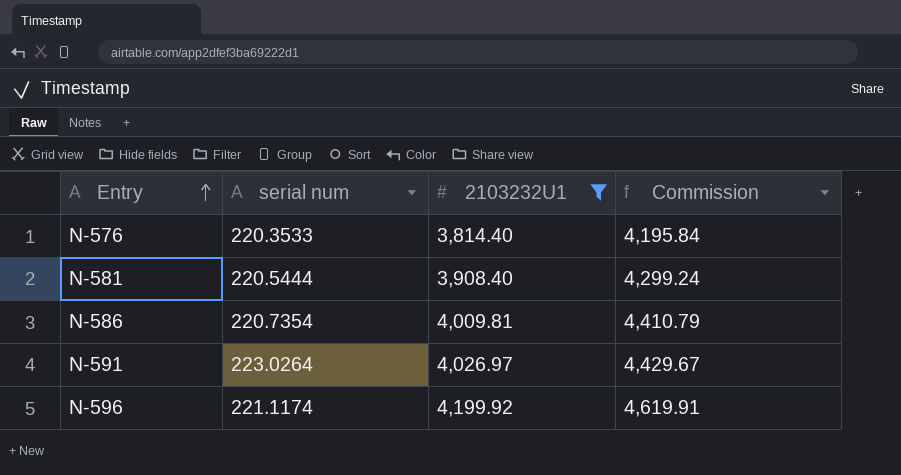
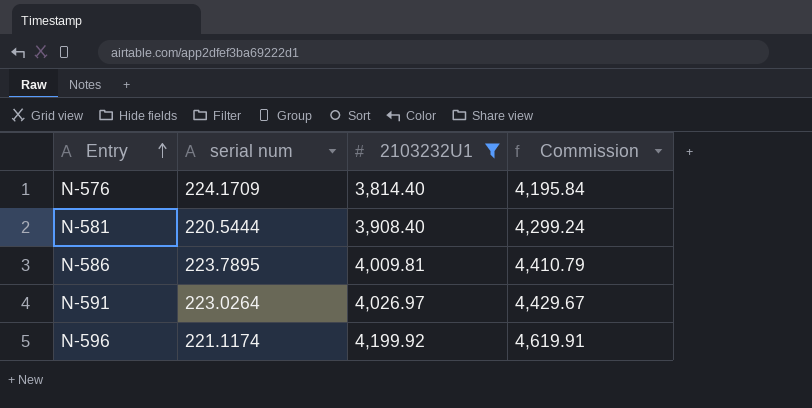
N-576 | serial num: 220.3533 -> 224.1709
N-586 | serial num: 220.7354 -> 223.7895

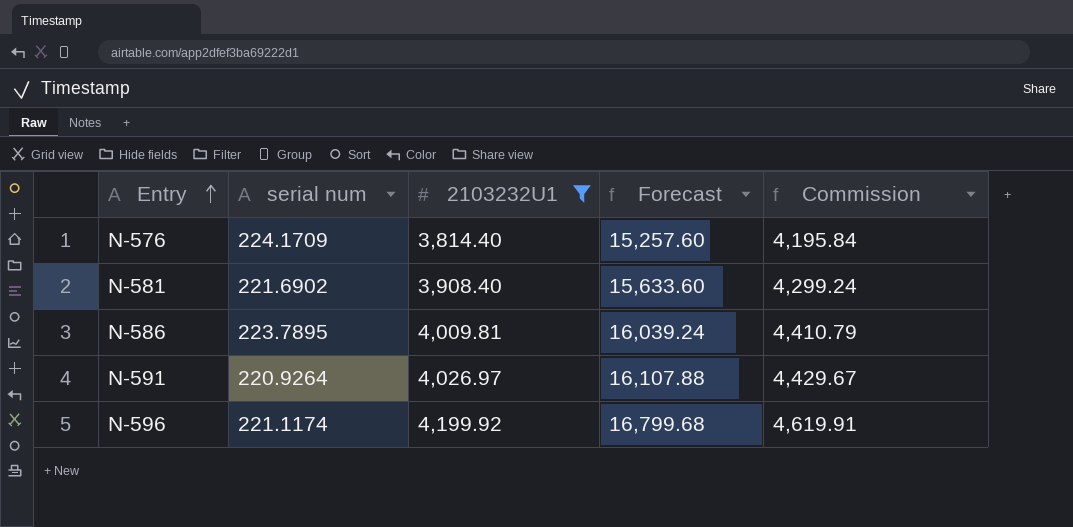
column Forecast | formula: none -> [2103232U1] * 4
N-581 | serial num: 220.5444 -> 221.6902
N-591 | serial num: 223.0264 -> 220.9264

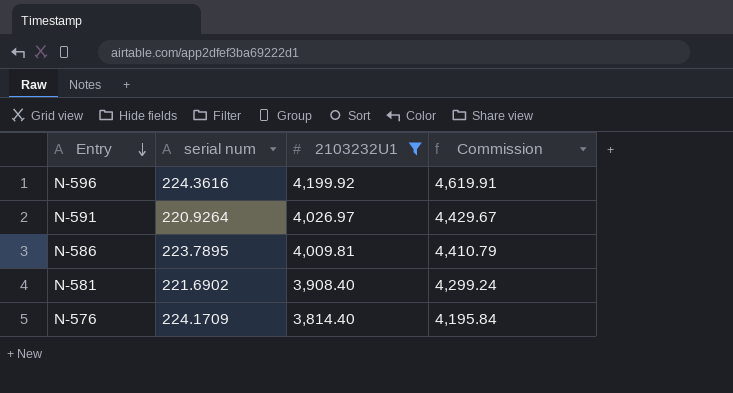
row order: Entry ascending -> Entry descending
column Forecast | formula: [2103232U1] * 4 -> none
N-596 | serial num: 221.1174 -> 224.3616

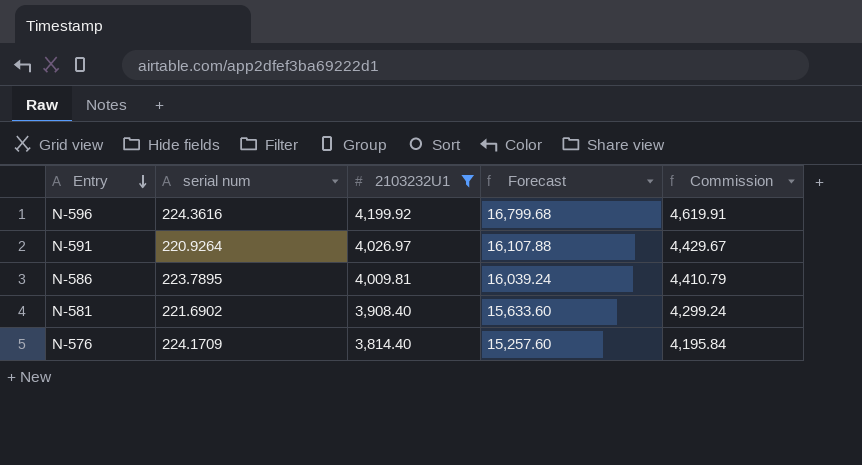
column Forecast | formula: none -> [2103232U1] * 4

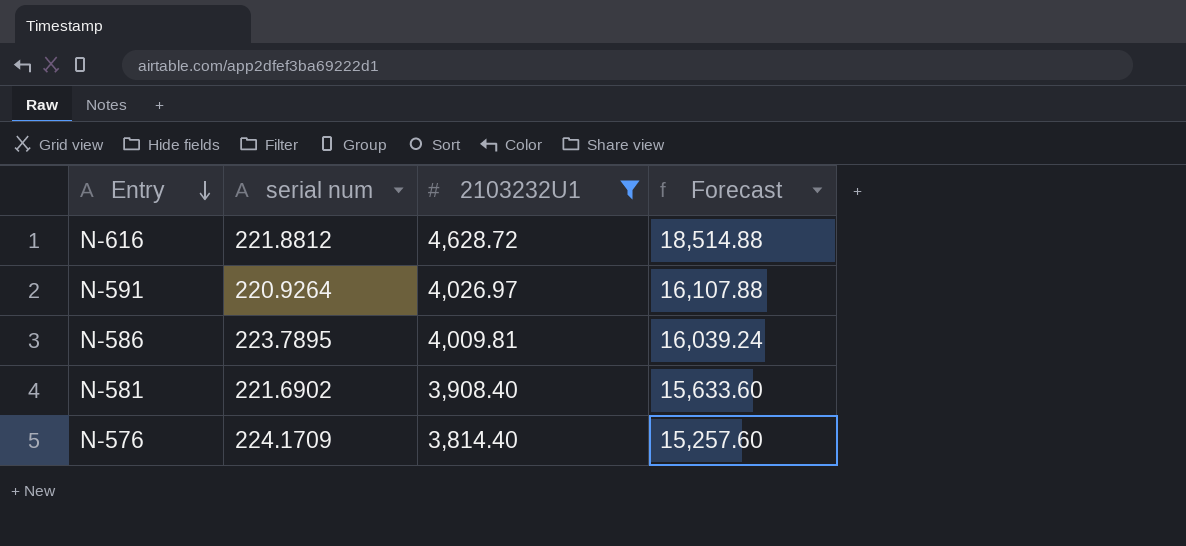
column Commission | formula: [2103232U1] * 1.1 -> none
row N-596: 224.3616 | 4,199.92 | 16,799.68 | 4,619.91 -> none
row N-616: none -> 221.8812 | 4,628.72 | 18,514.88

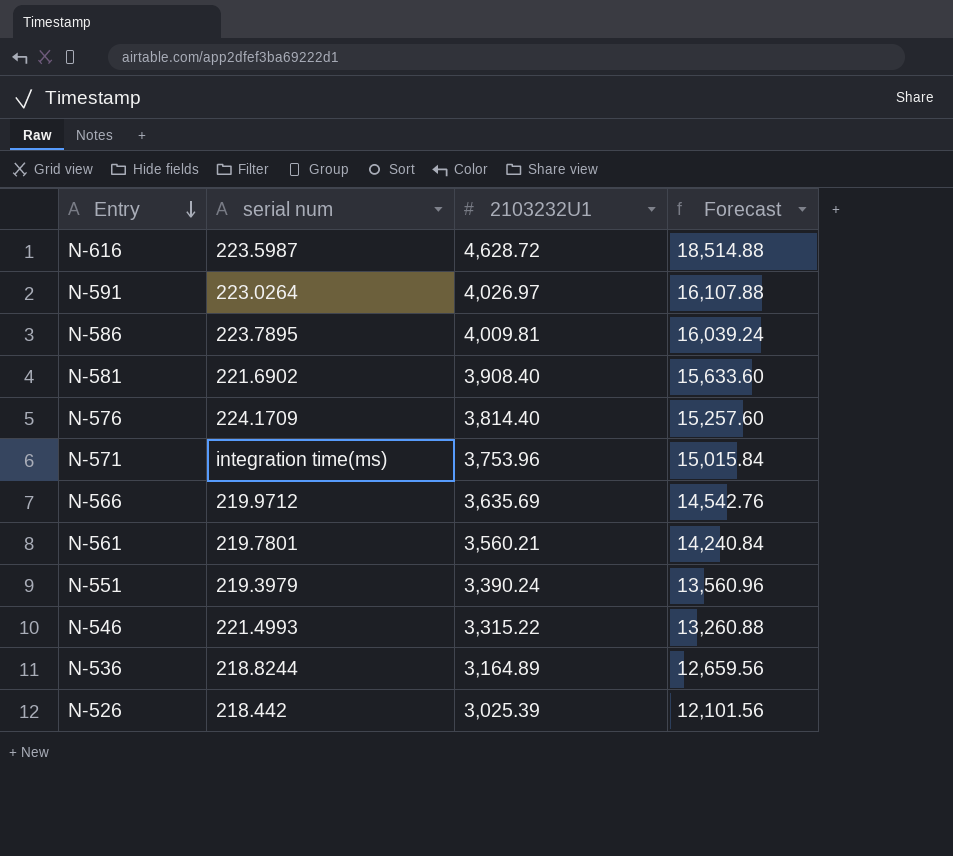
filter: 2103232U1 >= 3,814.40 -> none
N-616 | serial num: 221.8812 -> 223.5987
N-591 | serial num: 220.9264 -> 223.0264

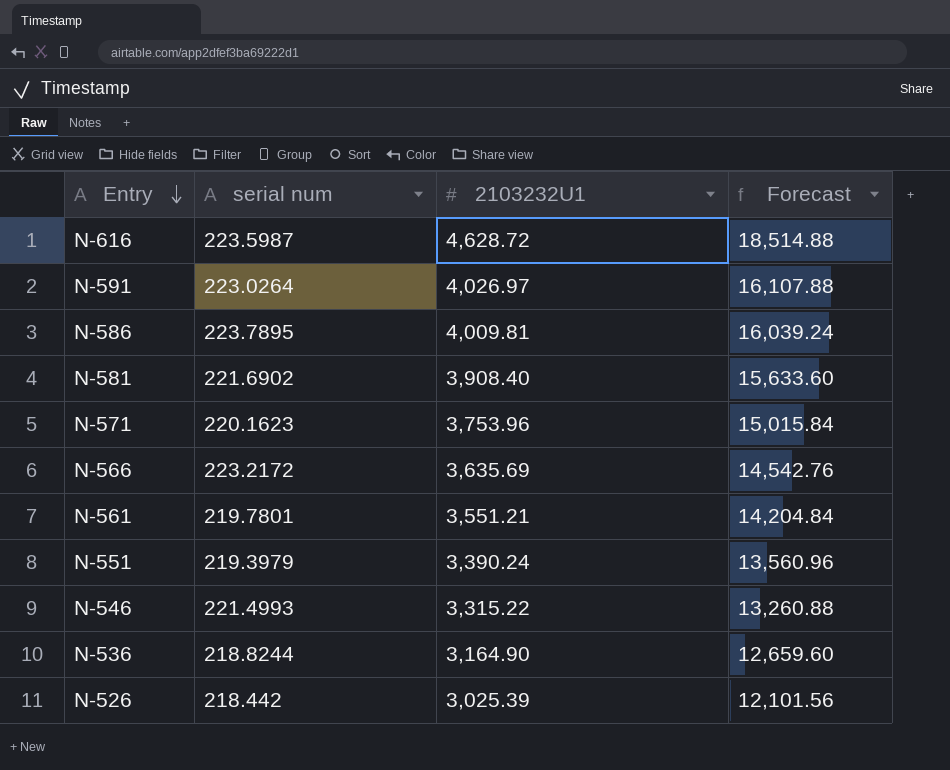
row N-576: 224.1709 | 3,814.40 | 15,257.60 -> none
N-571 | serial num: integration time(ms) -> 220.1623
N-566 | serial num: 219.9712 -> 223.2172
N-561 | 2103232U1: 3,560.21 -> 3,551.21
N-561 | Forecast: 14,240.84 -> 14,204.84
N-536 | 2103232U1: 3,164.89 -> 3,164.90
N-536 | Forecast: 12,659.56 -> 12,659.60

